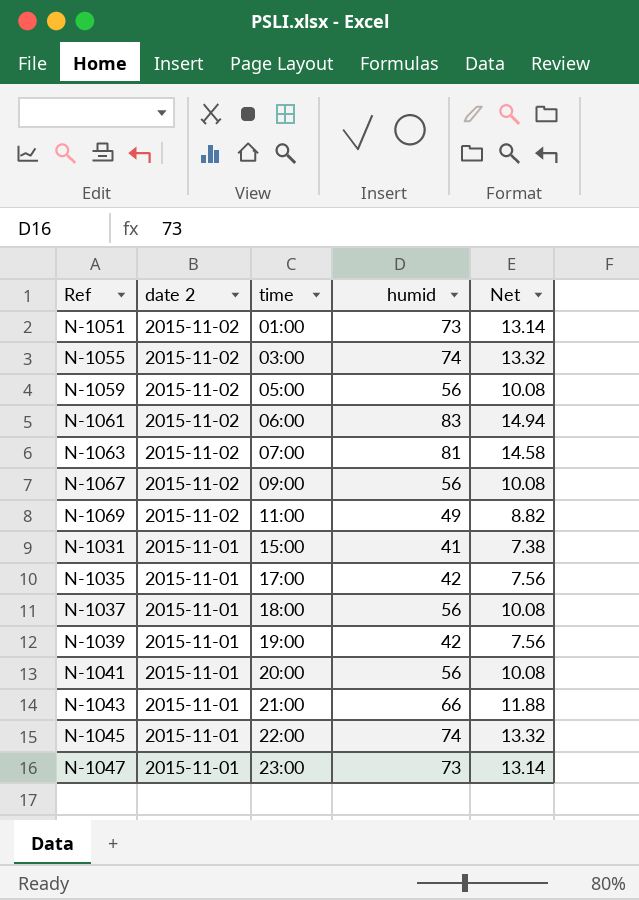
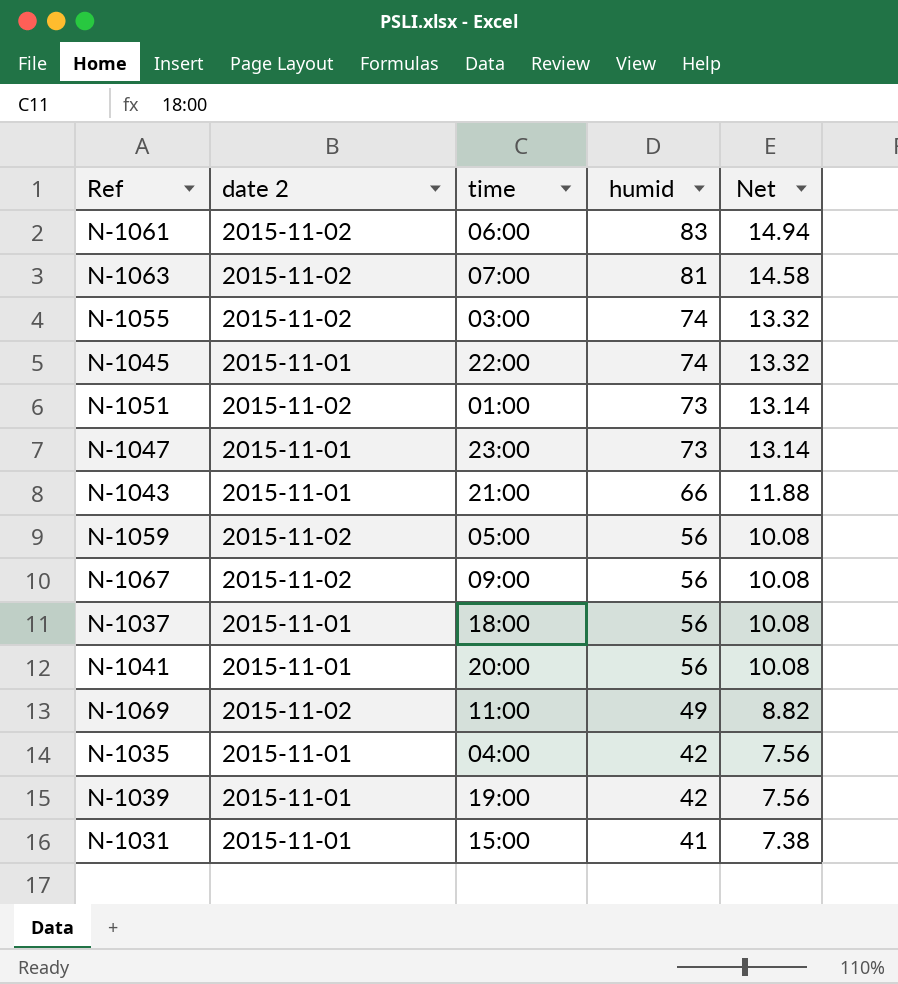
row order: date 2 descending -> humid descending
N-1035 | time: 17:00 -> 04:00

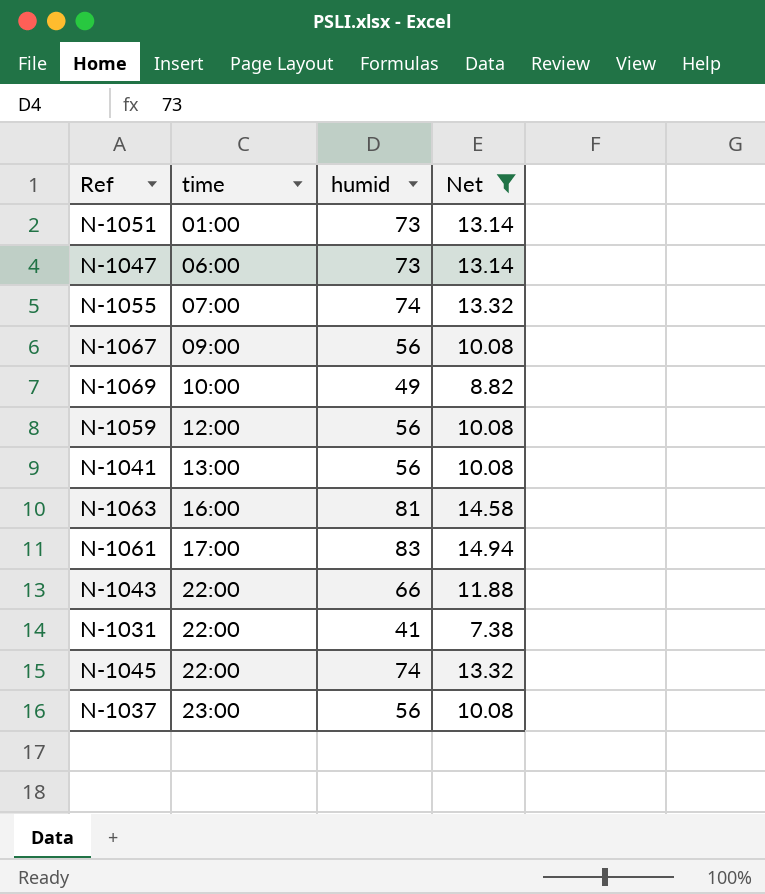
filter: none -> Net != 7.56
row order: humid descending -> time ascending
column date 2 | position: 2 -> none
N-1047 | time: 23:00 -> 06:00
N-1055 | time: 03:00 -> 07:00
N-1069 | time: 11:00 -> 10:00
N-1059 | time: 05:00 -> 12:00
N-1041 | time: 20:00 -> 13:00
N-1063 | time: 07:00 -> 16:00
N-1061 | time: 06:00 -> 17:00
N-1043 | time: 21:00 -> 22:00
N-1031 | time: 15:00 -> 22:00
N-1037 | time: 18:00 -> 23:00

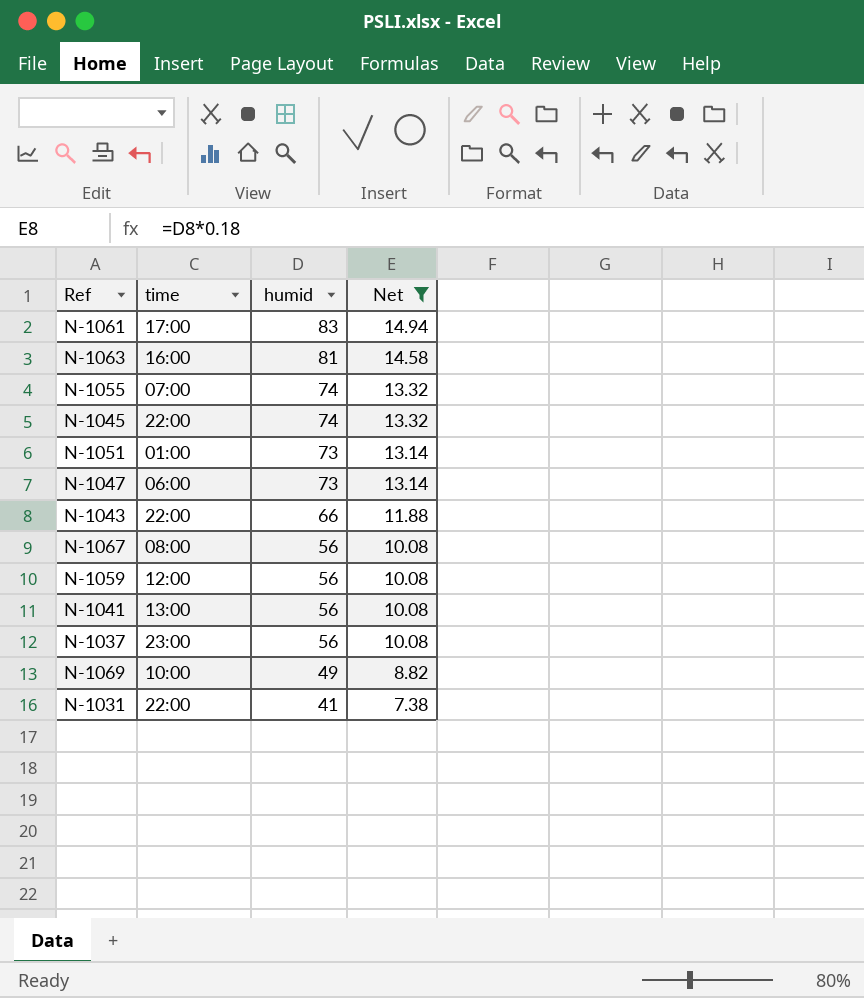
row order: time ascending -> humid descending
N-1067 | time: 09:00 -> 08:00

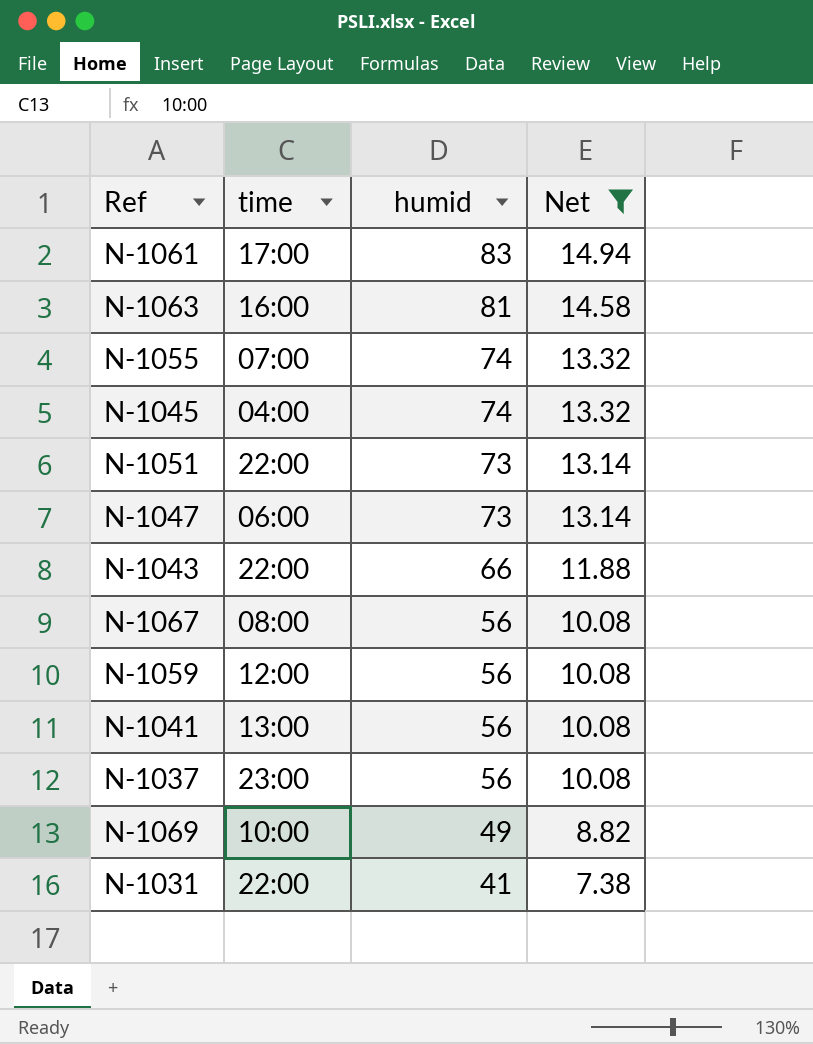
N-1045 | time: 22:00 -> 04:00
N-1051 | time: 01:00 -> 22:00

